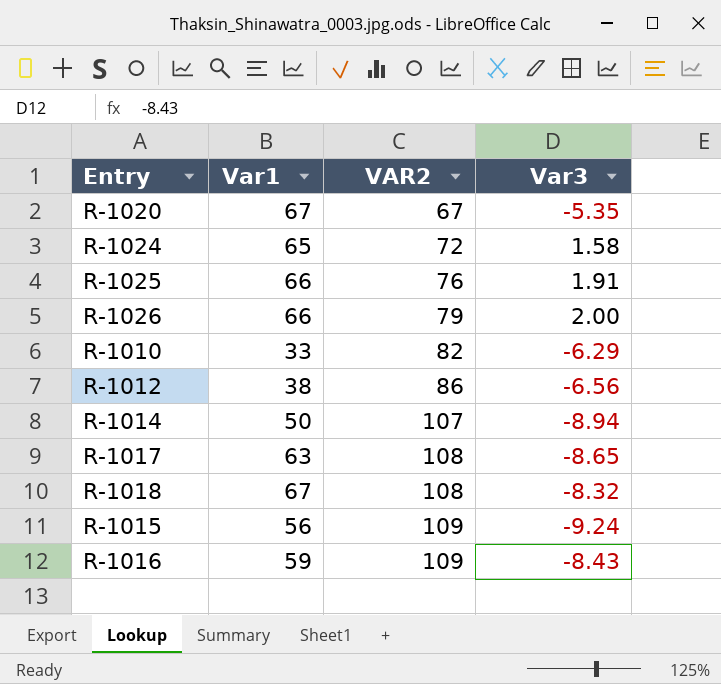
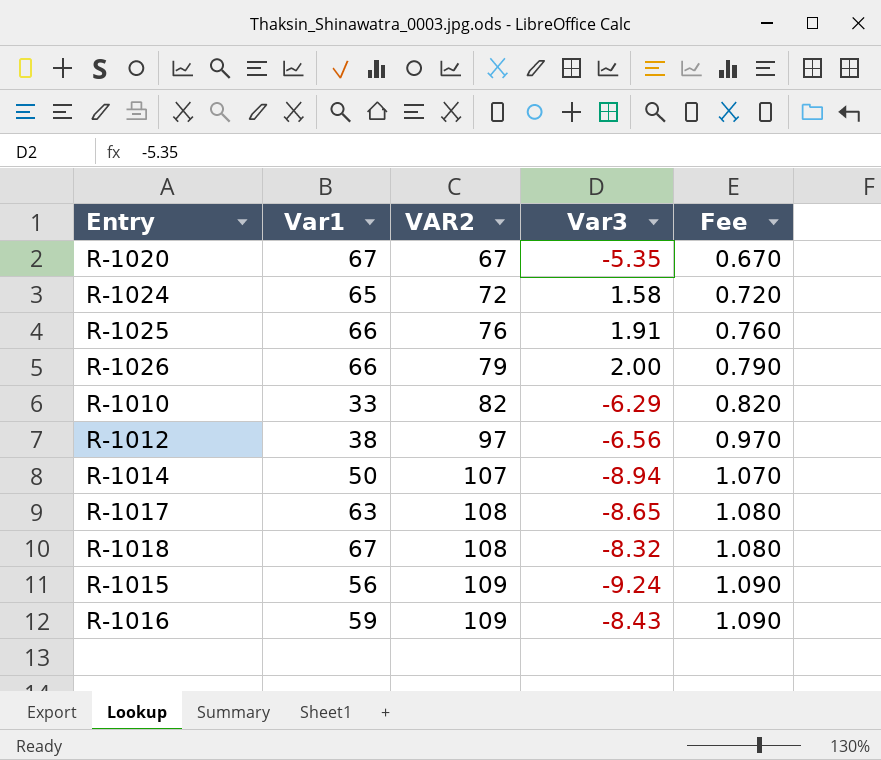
column Fee | formula: none -> [VAR2] * 0.01
R-1012 | VAR2: 86 -> 97

